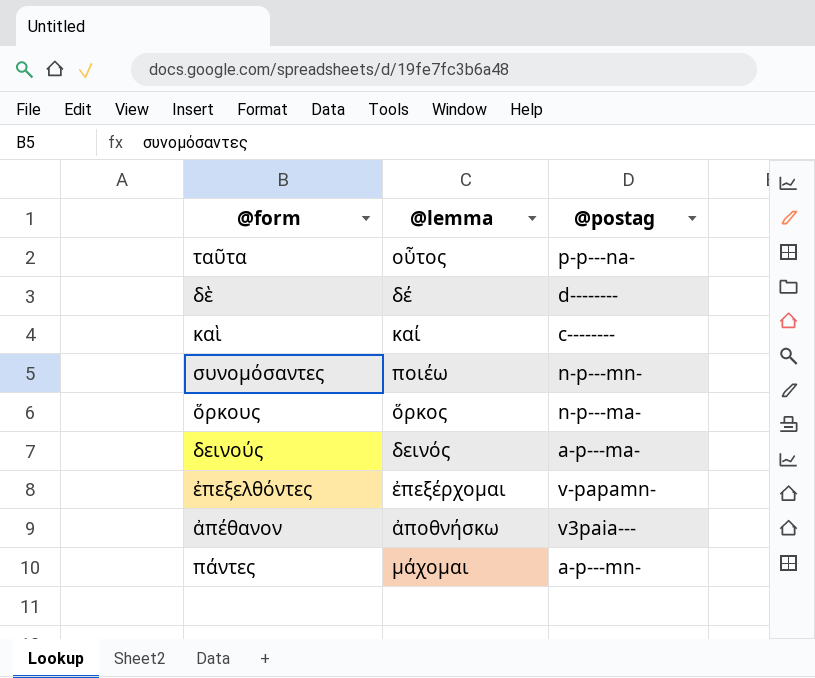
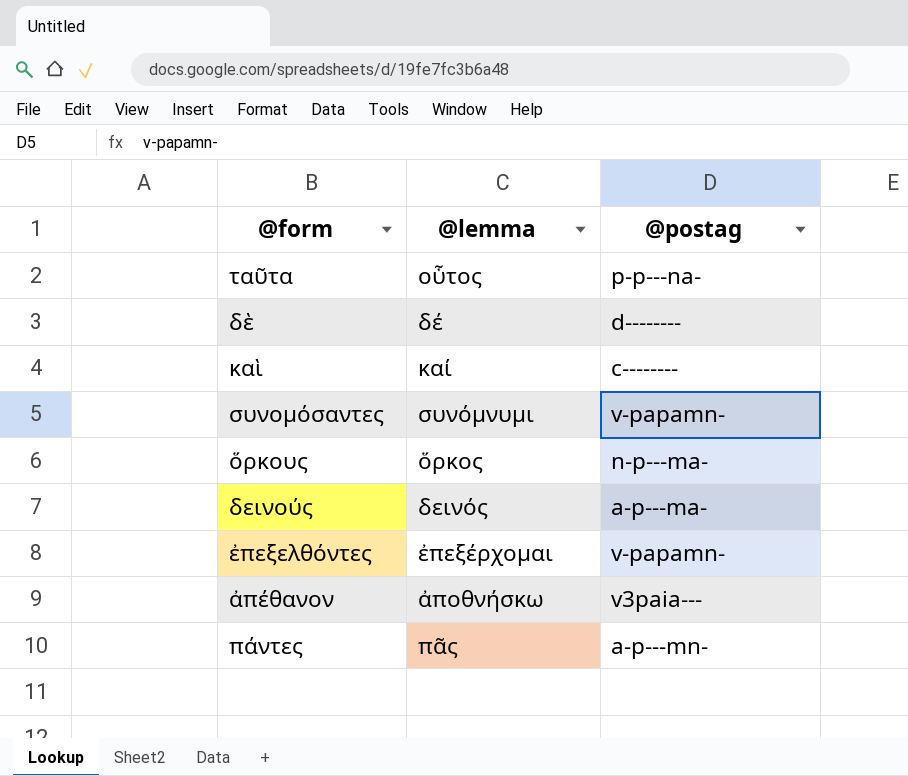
συνομόσαντες | @lemma: ποιέω -> συνόμνυμι
συνομόσαντες | @postag: n-p---mn- -> v-papamn-
πάντες | @lemma: μάχομαι -> πᾶς

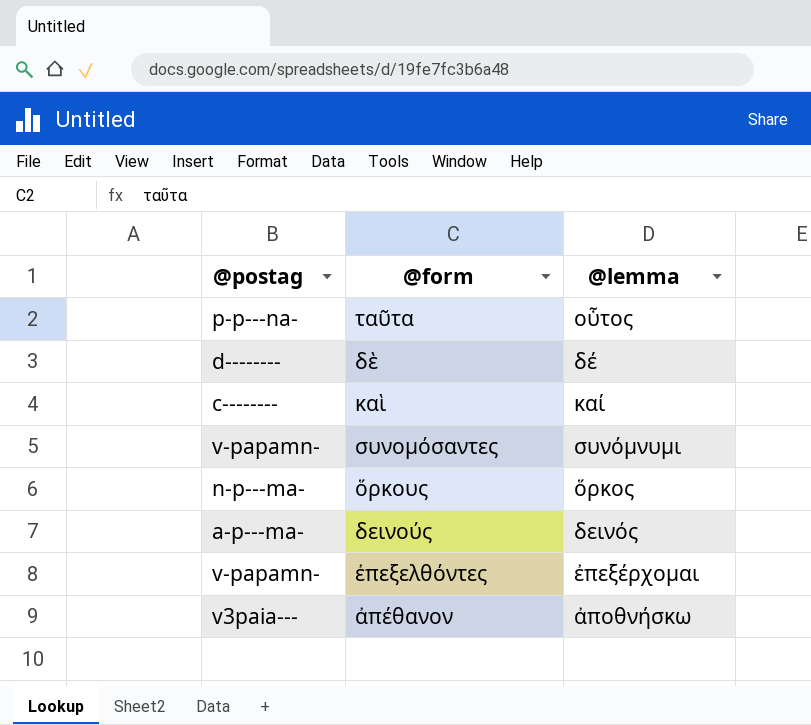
column @postag | position: 3 -> 1
row πάντες: πᾶς | a-p---mn- -> none

